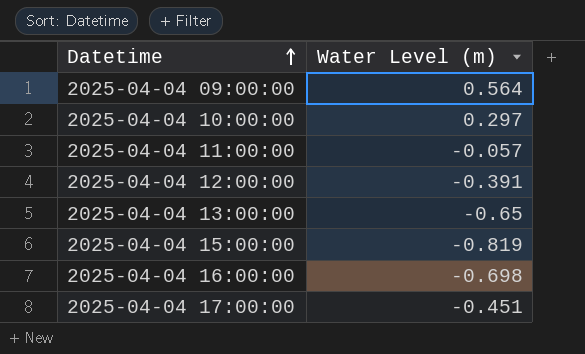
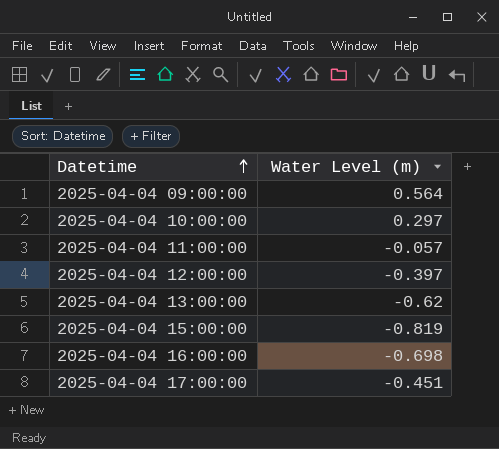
2025-04-04 12:00:00 | Water Level (m): -0.391 -> -0.397
2025-04-04 13:00:00 | Water Level (m): -0.65 -> -0.62

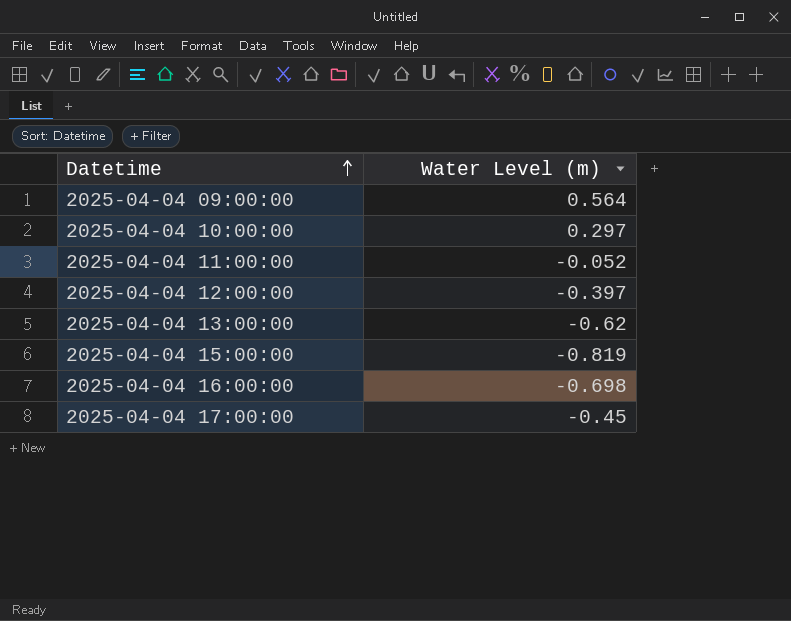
2025-04-04 11:00:00 | Water Level (m): -0.057 -> -0.052
2025-04-04 17:00:00 | Water Level (m): -0.451 -> -0.45

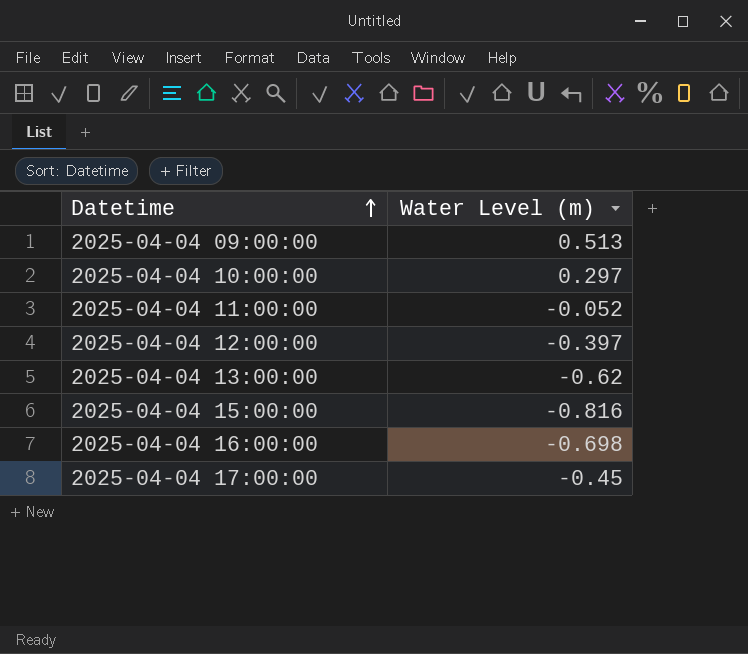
2025-04-04 09:00:00 | Water Level (m): 0.564 -> 0.513
2025-04-04 15:00:00 | Water Level (m): -0.819 -> -0.816

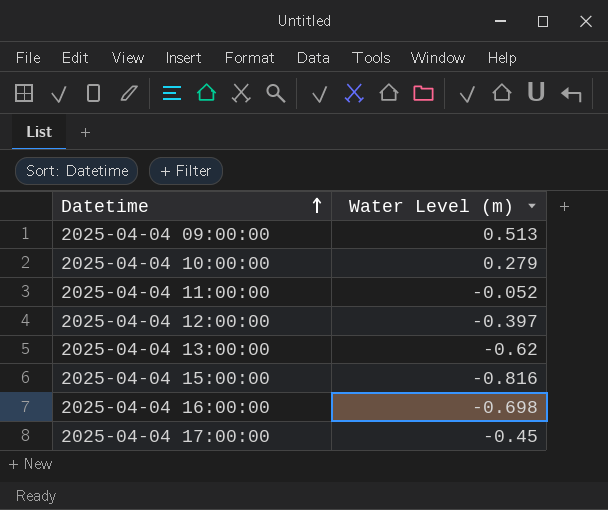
2025-04-04 10:00:00 | Water Level (m): 0.297 -> 0.279

